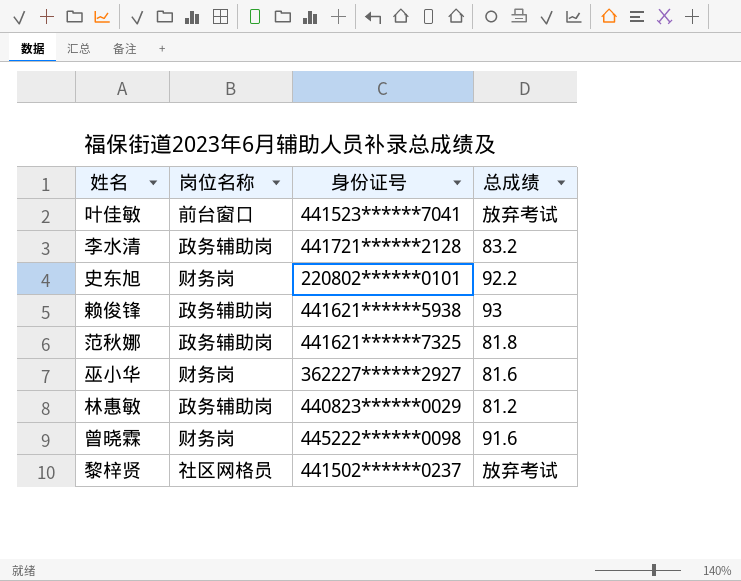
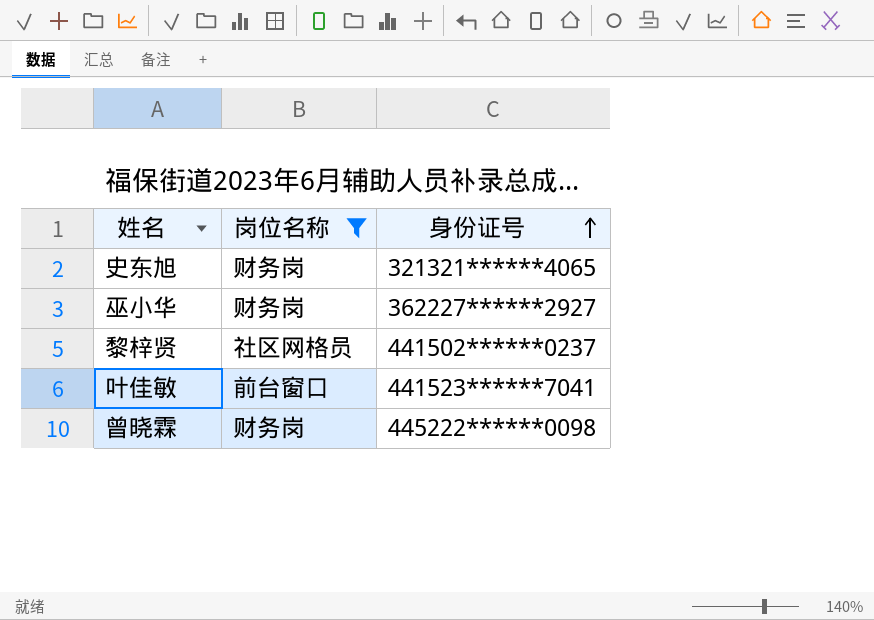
filter: none -> 岗位名称 != 政务辅助岗
row order: none -> 身份证号 ascending
column 总成绩 | position: 4 -> none
史东旭 | 身份证号: 220802******0101 -> 321321******4065

